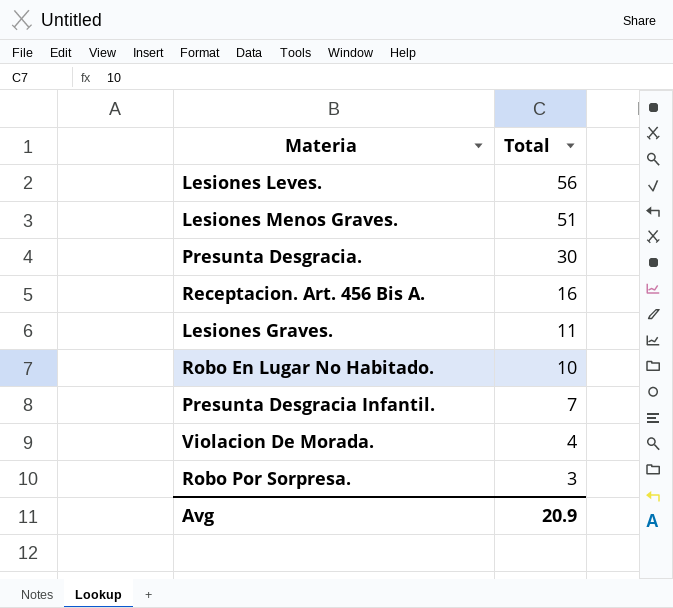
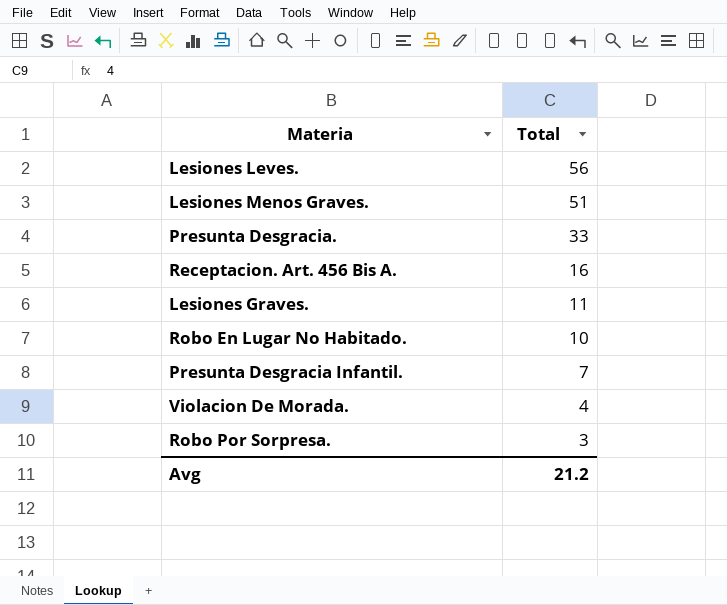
Presunta Desgracia. | Total: 30 -> 33
Avg | Total: 20.9 -> 21.2

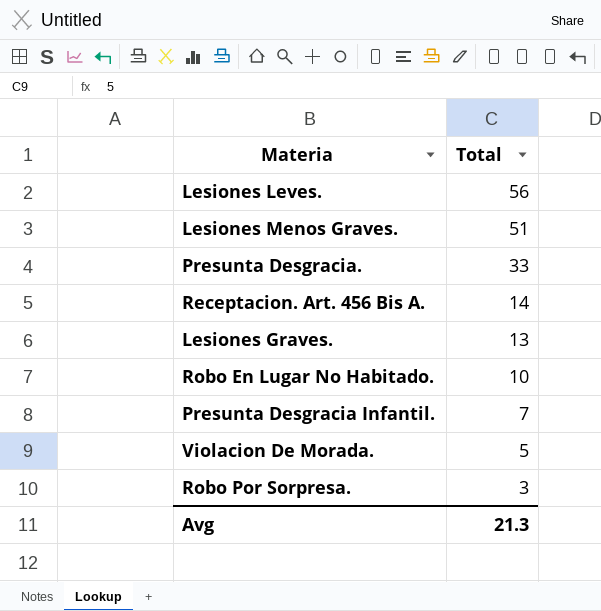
Receptacion. Art. 456 Bis A. | Total: 16 -> 14
Lesiones Graves. | Total: 11 -> 13
Violacion De Morada. | Total: 4 -> 5
Avg | Total: 21.2 -> 21.3

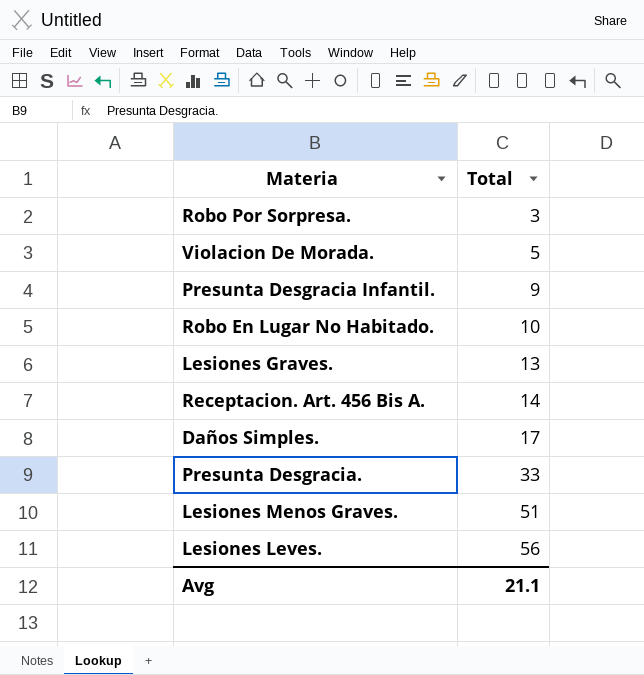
row order: Total descending -> Total ascending
Presunta Desgracia Infantil. | Total: 7 -> 9
row Daños Simples.: none -> 17
Avg | Total: 21.3 -> 21.1

